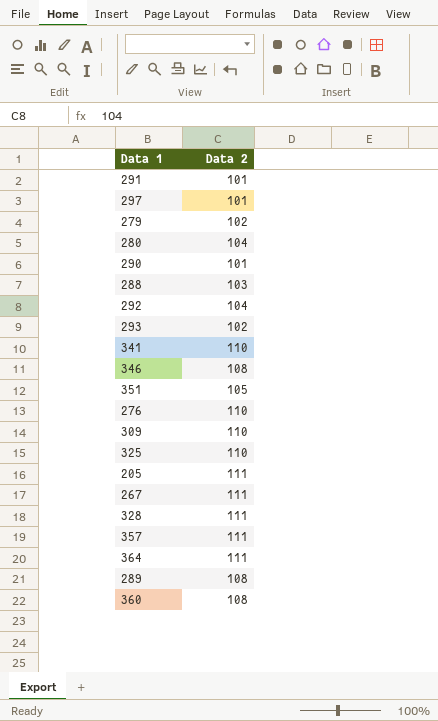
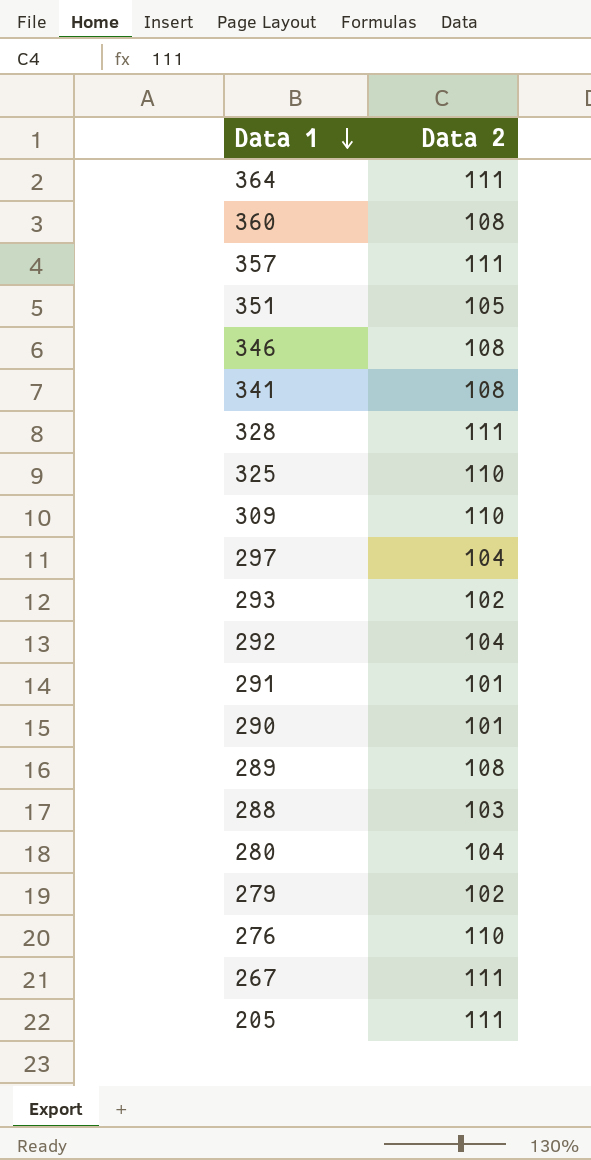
row order: none -> Data 1 descending
341 | Data 2: 110 -> 108
297 | Data 2: 101 -> 104

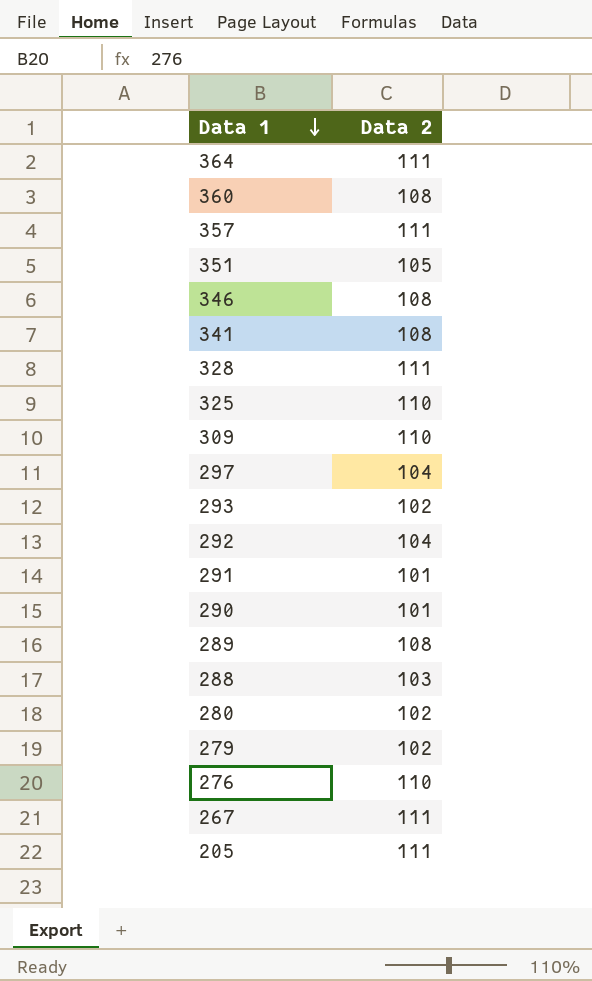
280 | Data 2: 104 -> 102

